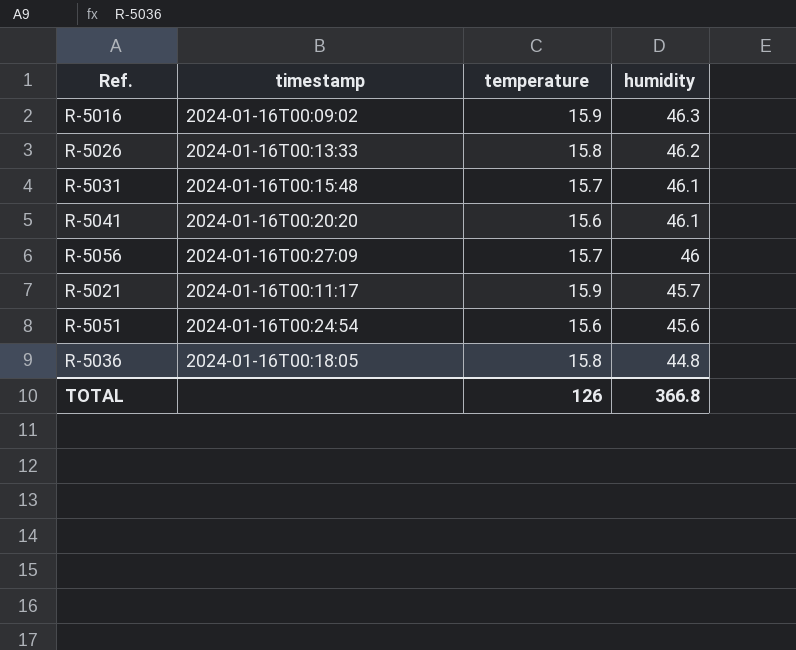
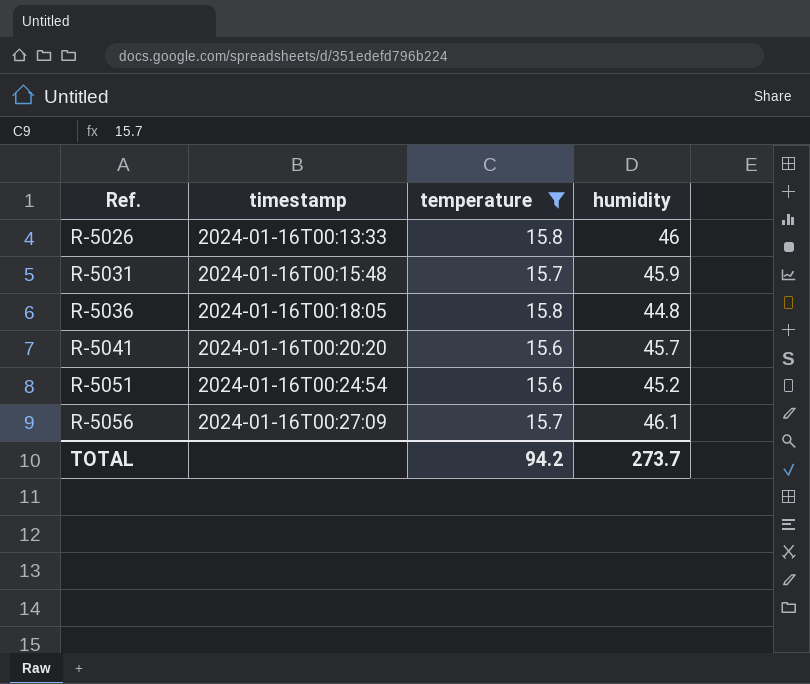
filter: none -> temperature != 15.9
row order: humidity descending -> Ref. ascending
R-5026 | humidity: 46.2 -> 46
R-5031 | humidity: 46.1 -> 45.9
R-5041 | humidity: 46.1 -> 45.7
R-5051 | humidity: 45.6 -> 45.2
R-5056 | humidity: 46 -> 46.1
TOTAL | temperature: 126 -> 94.2
TOTAL | humidity: 366.8 -> 273.7

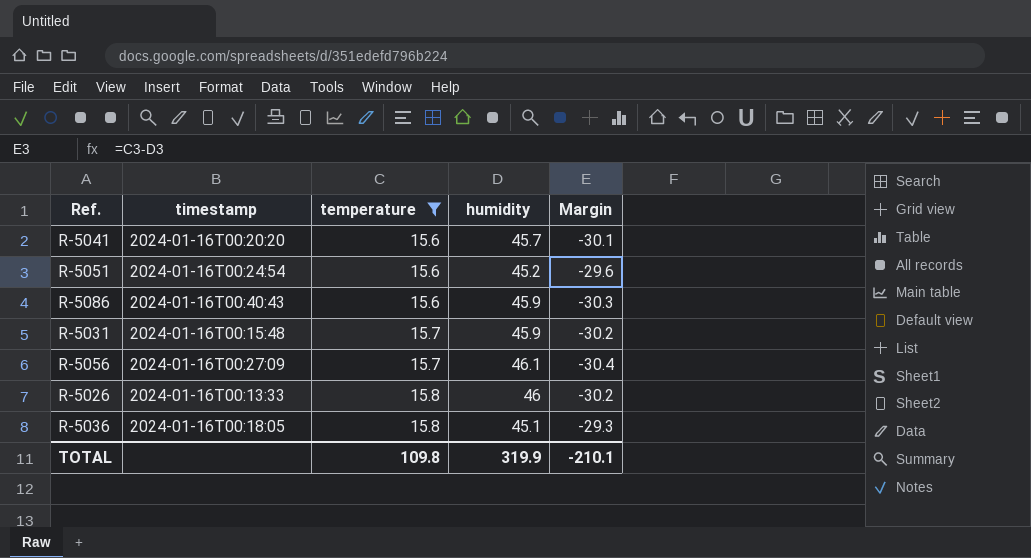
row order: Ref. ascending -> temperature ascending
column Margin | formula: none -> [temperature] - [humidity]
row R-5086: none -> 2024-01-16T00:40:43 | 15.6 | 45.9 | -30.3
R-5036 | humidity: 44.8 -> 45.1
TOTAL | temperature: 94.2 -> 109.8
TOTAL | humidity: 273.7 -> 319.9

